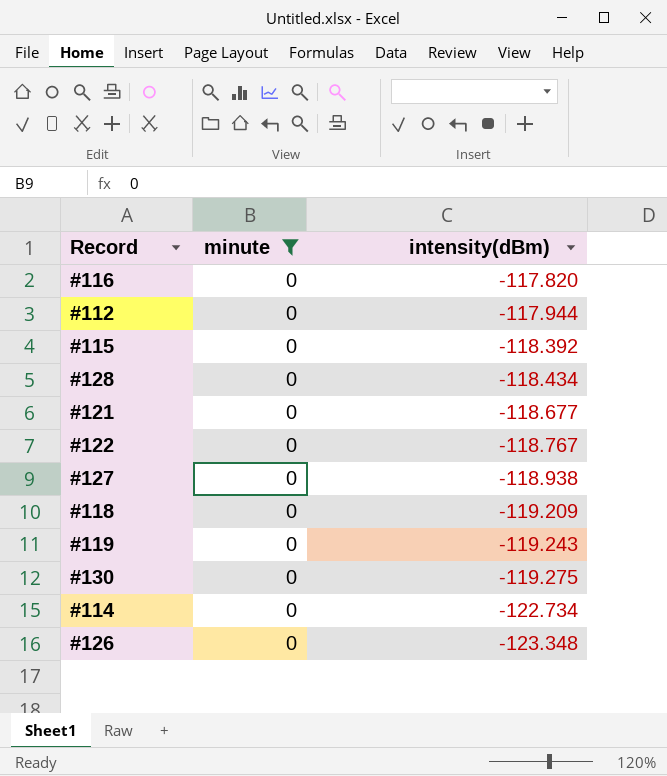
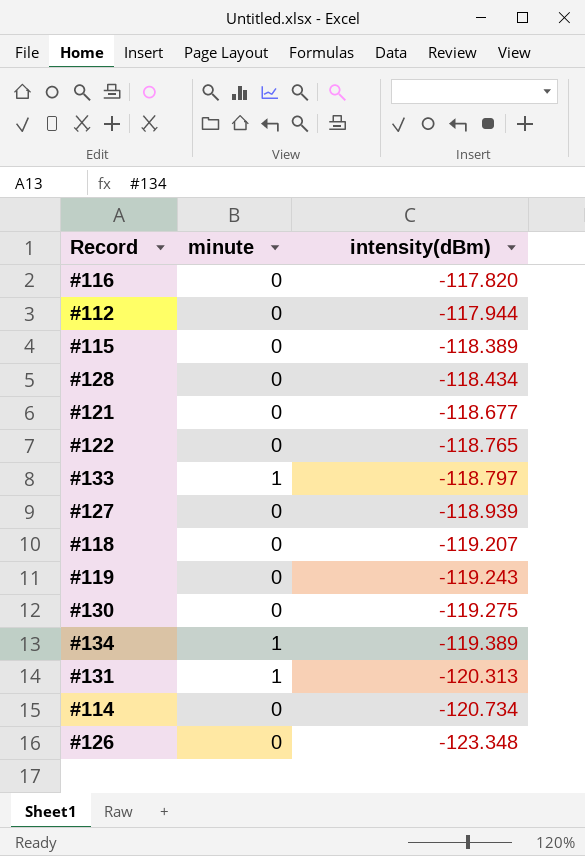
filter: minute = 0 -> none
#115 | intensity(dBm): -118.392 -> -118.389
#122 | intensity(dBm): -118.767 -> -118.765
#127 | intensity(dBm): -118.938 -> -118.939
#118 | intensity(dBm): -119.209 -> -119.207
#114 | intensity(dBm): -122.734 -> -120.734

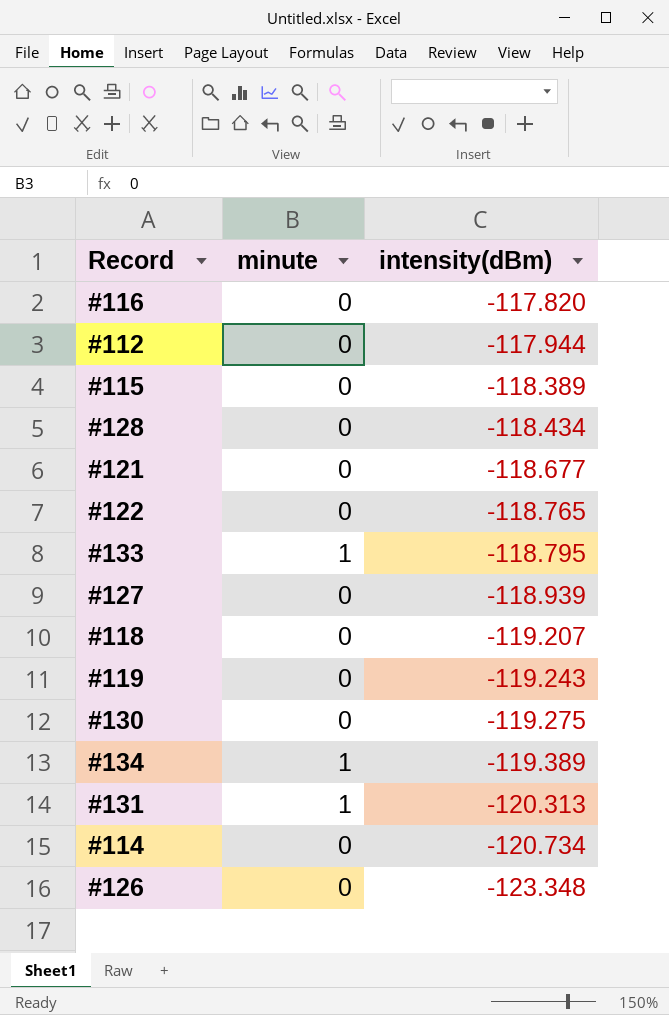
#133 | intensity(dBm): -118.797 -> -118.795

